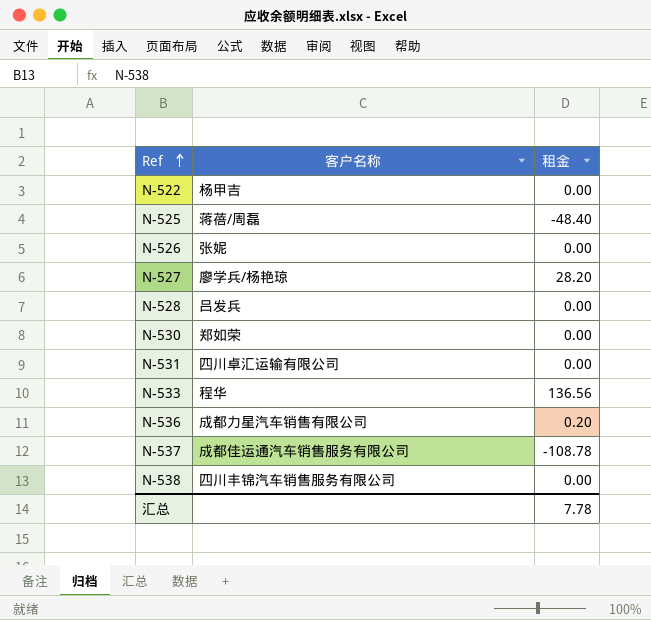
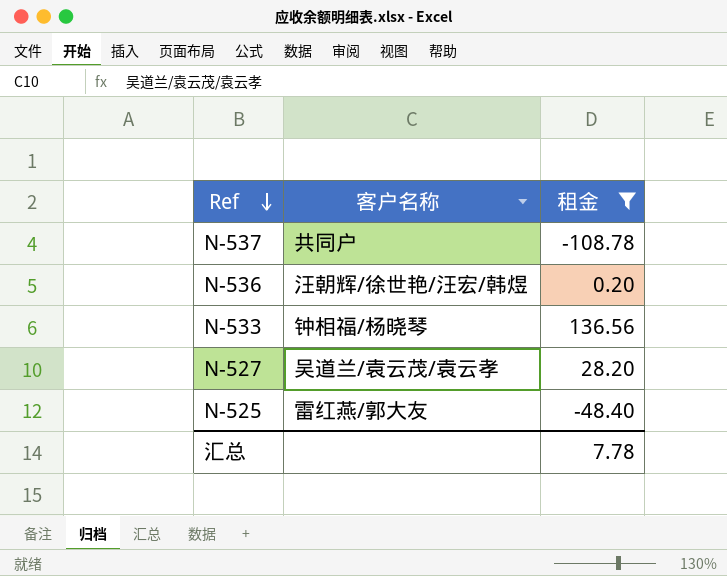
filter: none -> 租金 != 0.00
row order: Ref ascending -> Ref descending
N-537 | 客户名称: 成都佳运通汽车销售服务有限公司 -> 共同户
N-536 | 客户名称: 成都力星汽车销售有限公司 -> 汪朝辉/徐世艳/汪宏/韩煜
N-533 | 客户名称: 程华 -> 钟相福/杨晓琴
N-527 | 客户名称: 廖学兵/杨艳琼 -> 吴道兰/袁云茂/袁云孝
N-525 | 客户名称: 蒋蓓/周磊 -> 雷红燕/郭大友

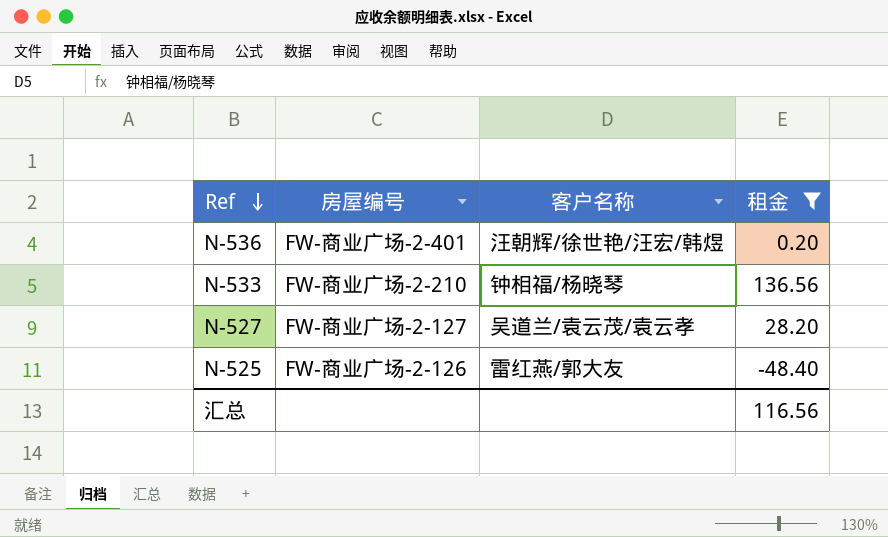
column 房屋编号 | position: none -> 2
row N-537: 共同户 | -108.78 -> none
汇总 | 租金: 7.78 -> 116.56

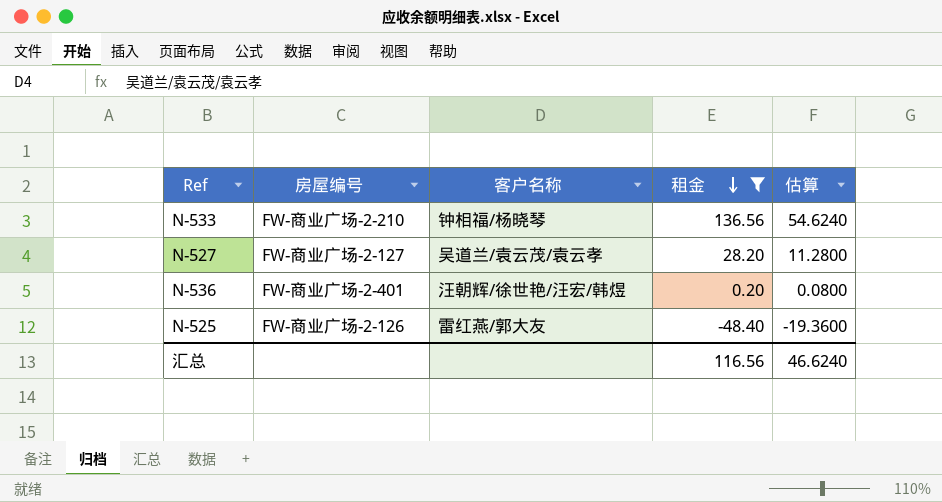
row order: Ref descending -> 租金 descending
column 估算 | formula: none -> [租金] * 0.4

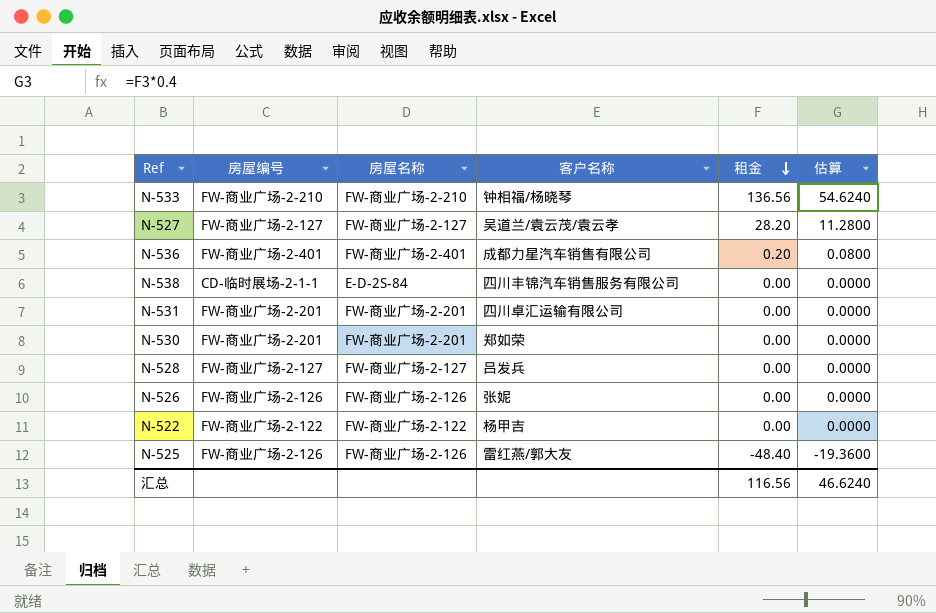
filter: 租金 != 0.00 -> none
column 房屋名称 | position: none -> 3
N-536 | 客户名称: 汪朝辉/徐世艳/汪宏/韩煜 -> 成都力星汽车销售有限公司

